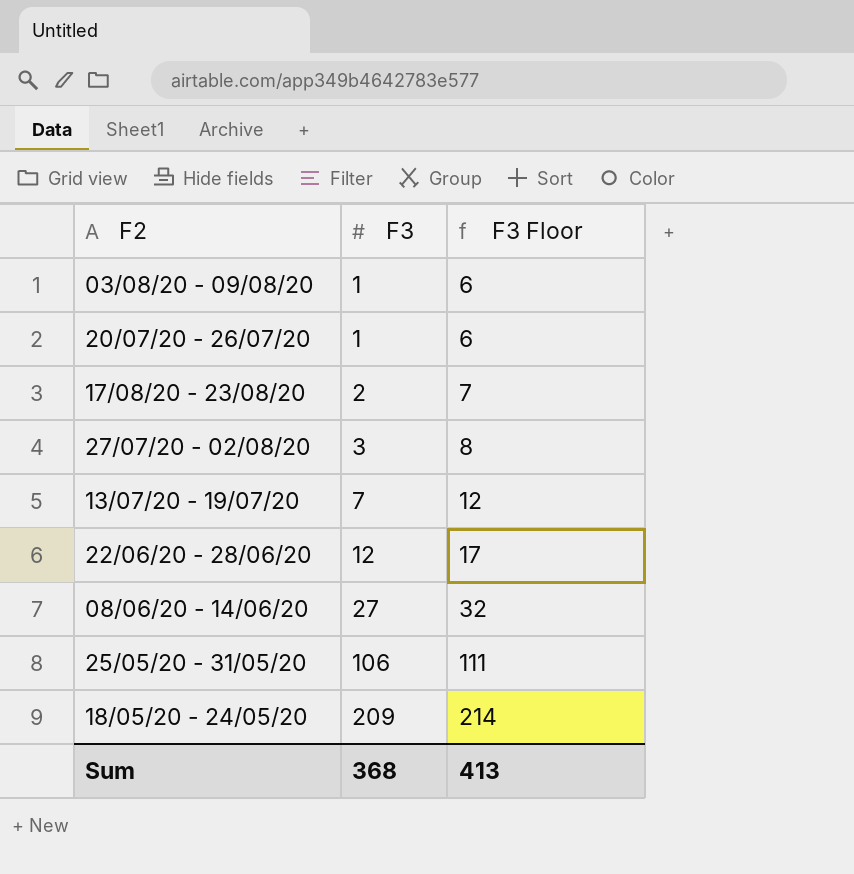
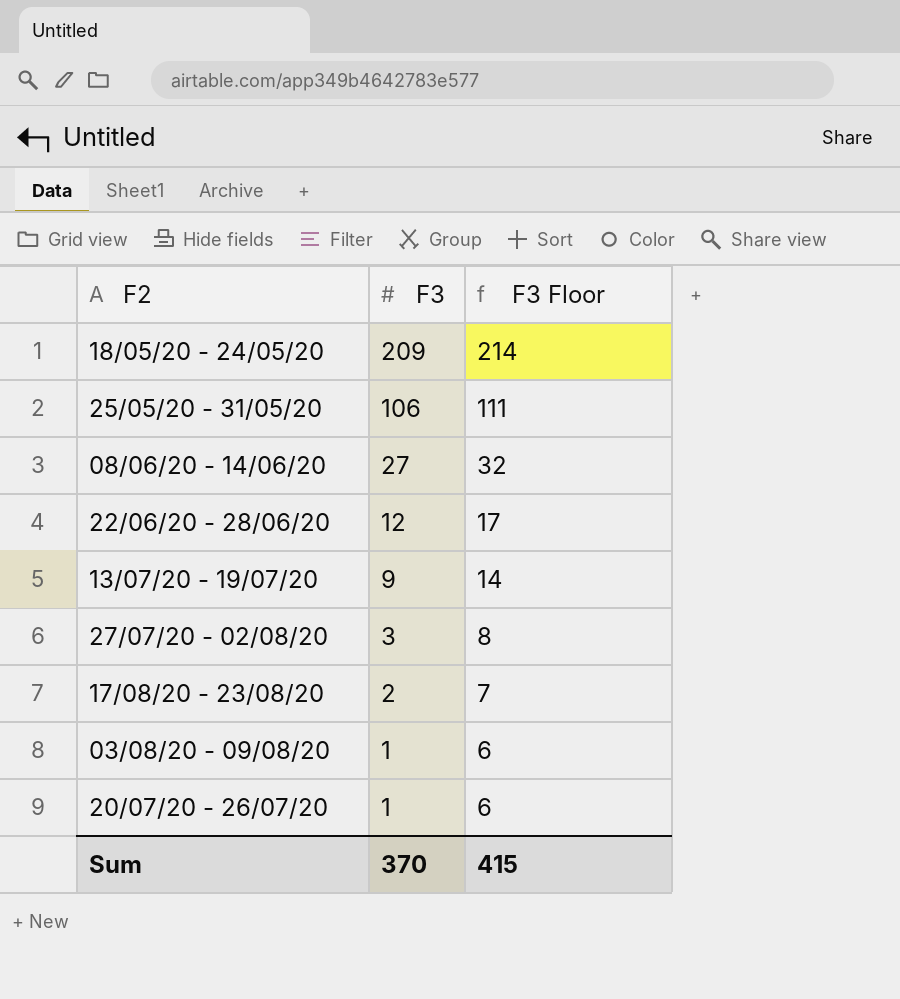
row order: F3 ascending -> F3 descending
13/07/20 - 19/07/20 | F3: 7 -> 9
13/07/20 - 19/07/20 | F3 Floor: 12 -> 14
Sum | F3: 368 -> 370
Sum | F3 Floor: 413 -> 415

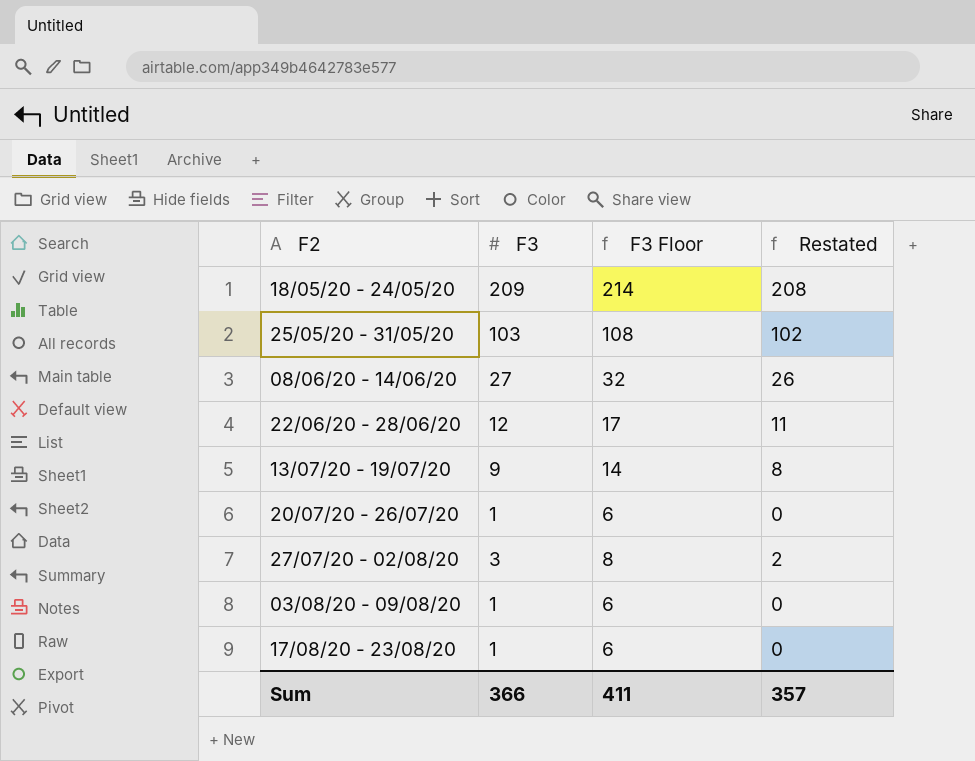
row order: F3 descending -> F2 ascending
column Restated | formula: none -> [F3] - 1
25/05/20 - 31/05/20 | F3: 106 -> 103
25/05/20 - 31/05/20 | F3 Floor: 111 -> 108
17/08/20 - 23/08/20 | F3: 2 -> 1
17/08/20 - 23/08/20 | F3 Floor: 7 -> 6
Sum | F3: 370 -> 366
Sum | F3 Floor: 415 -> 411

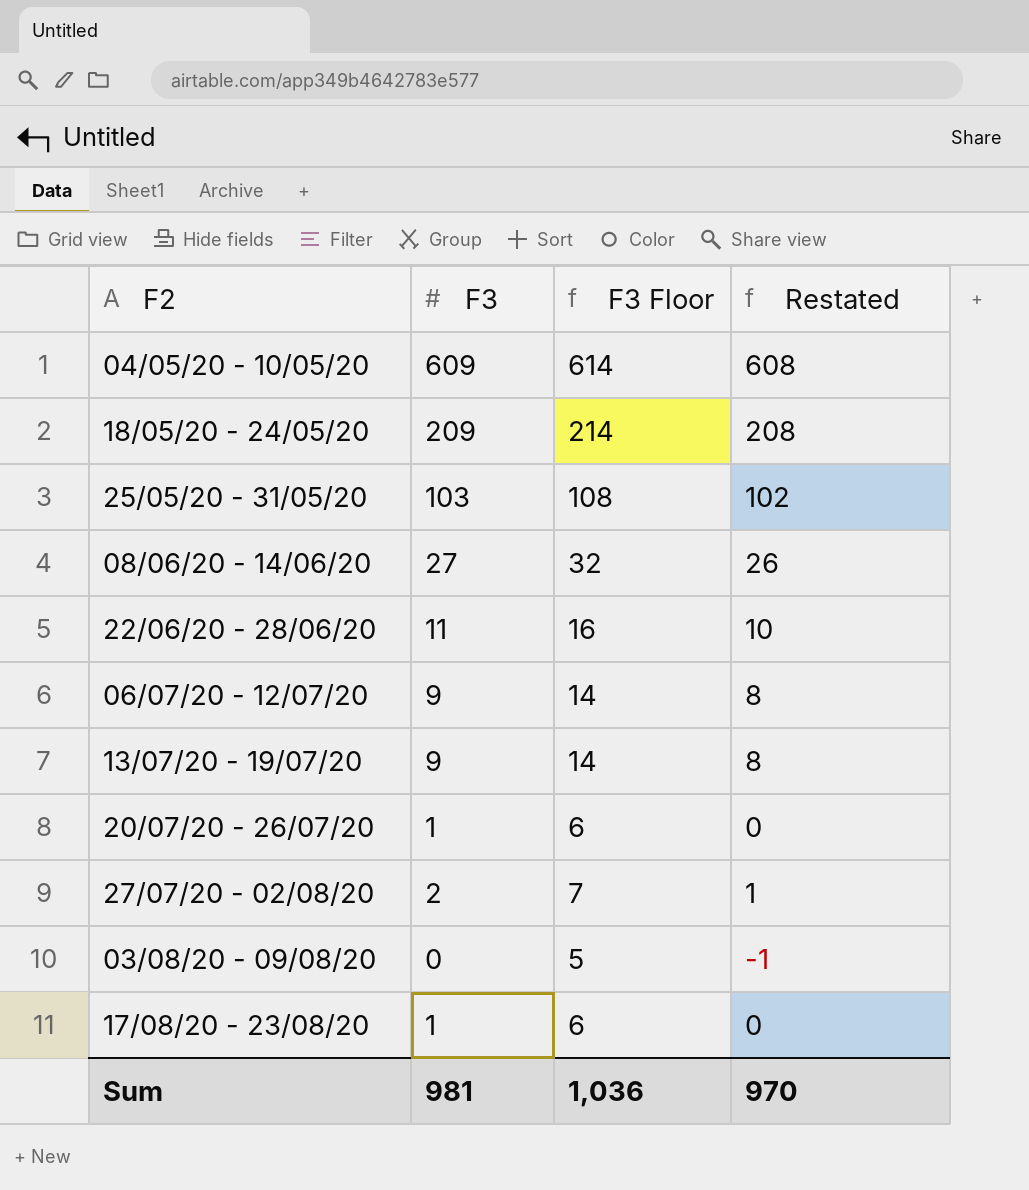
row 04/05/20 - 10/05/20: none -> 609 | 614 | 608
22/06/20 - 28/06/20 | F3: 12 -> 11
22/06/20 - 28/06/20 | F3 Floor: 17 -> 16
22/06/20 - 28/06/20 | Restated: 11 -> 10
row 06/07/20 - 12/07/20: none -> 9 | 14 | 8
27/07/20 - 02/08/20 | F3: 3 -> 2
27/07/20 - 02/08/20 | F3 Floor: 8 -> 7
27/07/20 - 02/08/20 | Restated: 2 -> 1
03/08/20 - 09/08/20 | F3: 1 -> 0
03/08/20 - 09/08/20 | F3 Floor: 6 -> 5
03/08/20 - 09/08/20 | Restated: 0 -> -1
Sum | F3: 366 -> 981
Sum | F3 Floor: 411 -> 1,036
Sum | Restated: 357 -> 970

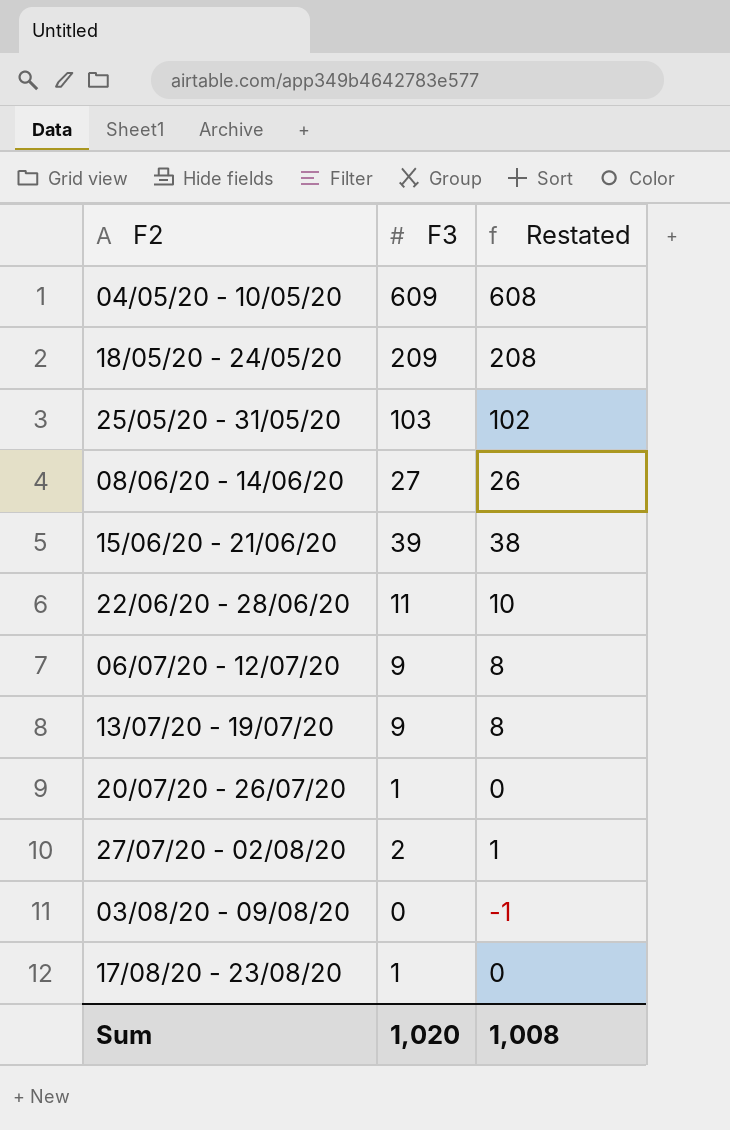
column F3 Floor | formula: [F3] + 5 -> none
row 15/06/20 - 21/06/20: none -> 39 | 38
Sum | F3: 981 -> 1,020
Sum | Restated: 970 -> 1,008

